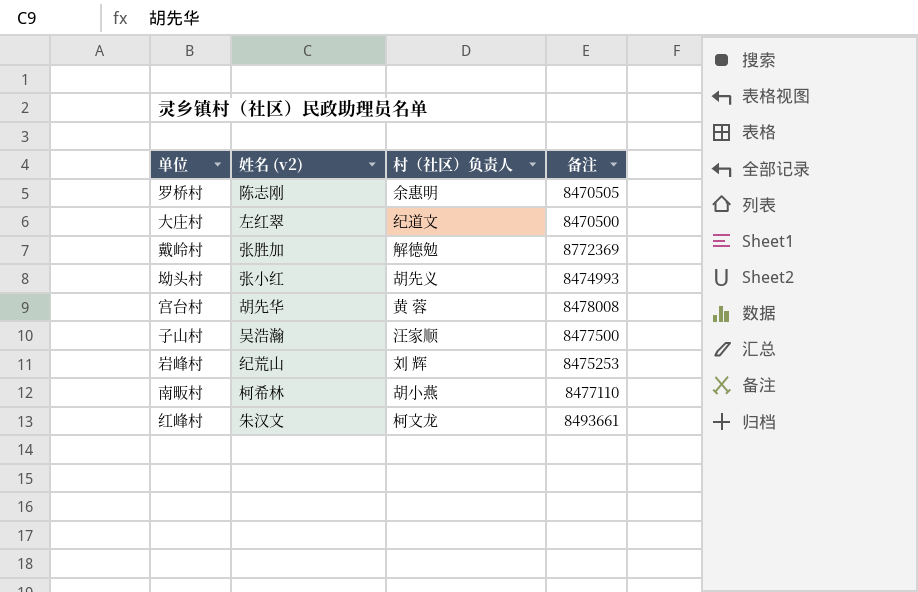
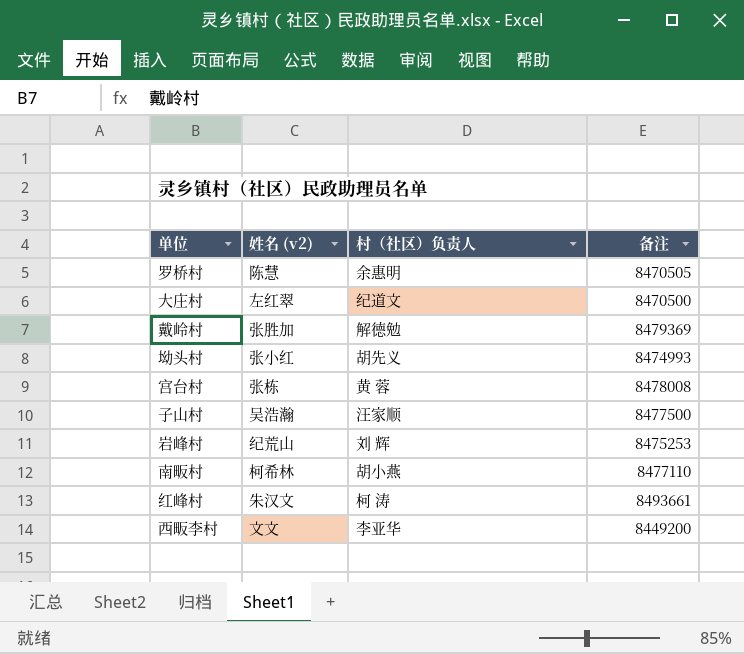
罗桥村 | 姓名 (v2): 陈志刚 -> 陈慧
戴岭村 | 备注: 8772369 -> 8479369
宫台村 | 姓名 (v2): 胡先华 -> 张栋
红峰村 | 村（社区）负责人: 柯文龙 -> 柯 涛
row 西畈李村: none -> 文文 | 李亚华 | 8449200

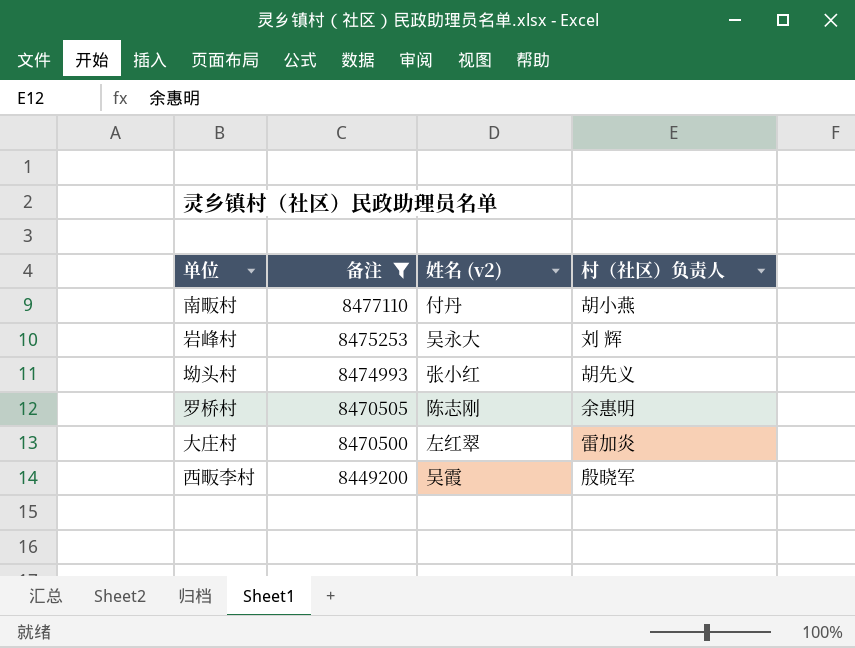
filter: none -> 备注 <= 8477110
row order: none -> 备注 descending
column 备注 | position: 4 -> 2
南畈村 | 姓名 (v2): 柯希林 -> 付丹
岩峰村 | 姓名 (v2): 纪荒山 -> 吴永大
罗桥村 | 姓名 (v2): 陈慧 -> 陈志刚
大庄村 | 村（社区）负责人: 纪道文 -> 雷加炎
西畈李村 | 姓名 (v2): 文文 -> 吴霞
西畈李村 | 村（社区）负责人: 李亚华 -> 殷晓军

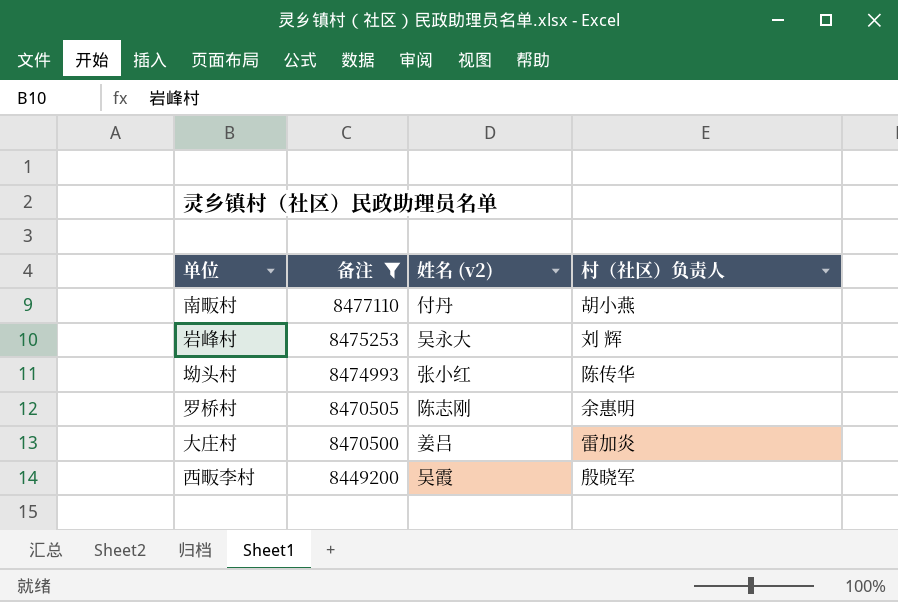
坳头村 | 村（社区）负责人: 胡先义 -> 陈传华
大庄村 | 姓名 (v2): 左红翠 -> 姜吕

